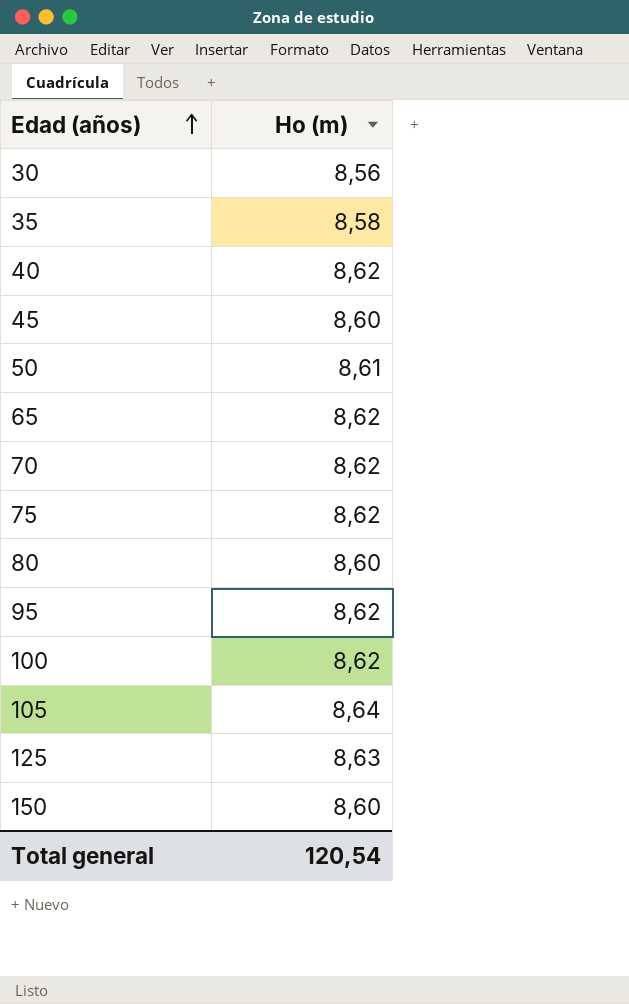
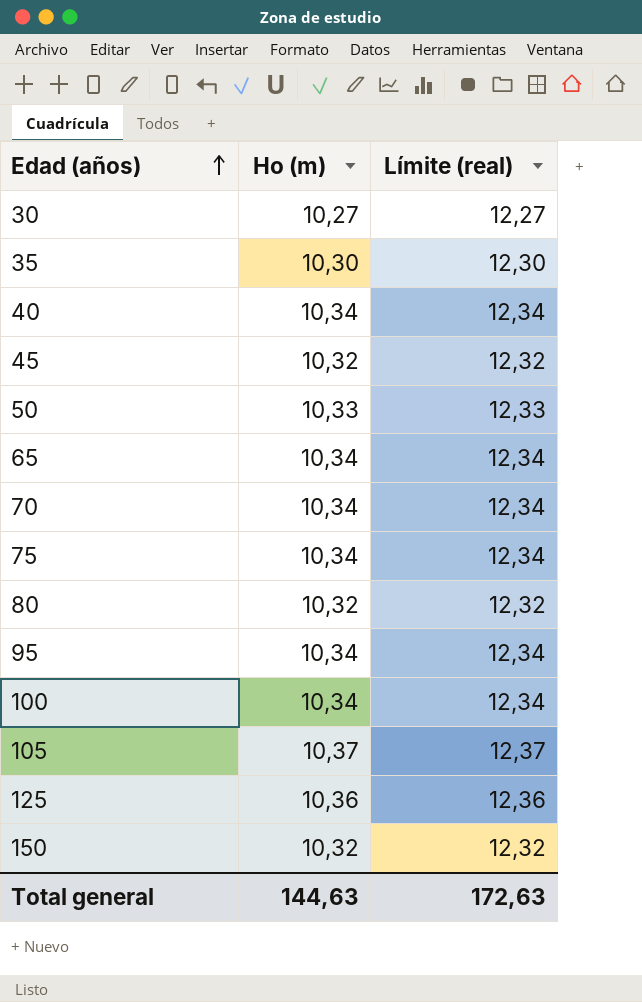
column Límite (real) | formula: none -> [Ho (m)] + 2
30 | Ho (m): 8,56 -> 10,27
35 | Ho (m): 8,58 -> 10,30
40 | Ho (m): 8,62 -> 10,34
45 | Ho (m): 8,60 -> 10,32
50 | Ho (m): 8,61 -> 10,33
65 | Ho (m): 8,62 -> 10,34
70 | Ho (m): 8,62 -> 10,34
75 | Ho (m): 8,62 -> 10,34
80 | Ho (m): 8,60 -> 10,32
95 | Ho (m): 8,62 -> 10,34
100 | Ho (m): 8,62 -> 10,34
105 | Ho (m): 8,64 -> 10,37
125 | Ho (m): 8,63 -> 10,36
150 | Ho (m): 8,60 -> 10,32
Total general | Ho (m): 120,54 -> 144,63

